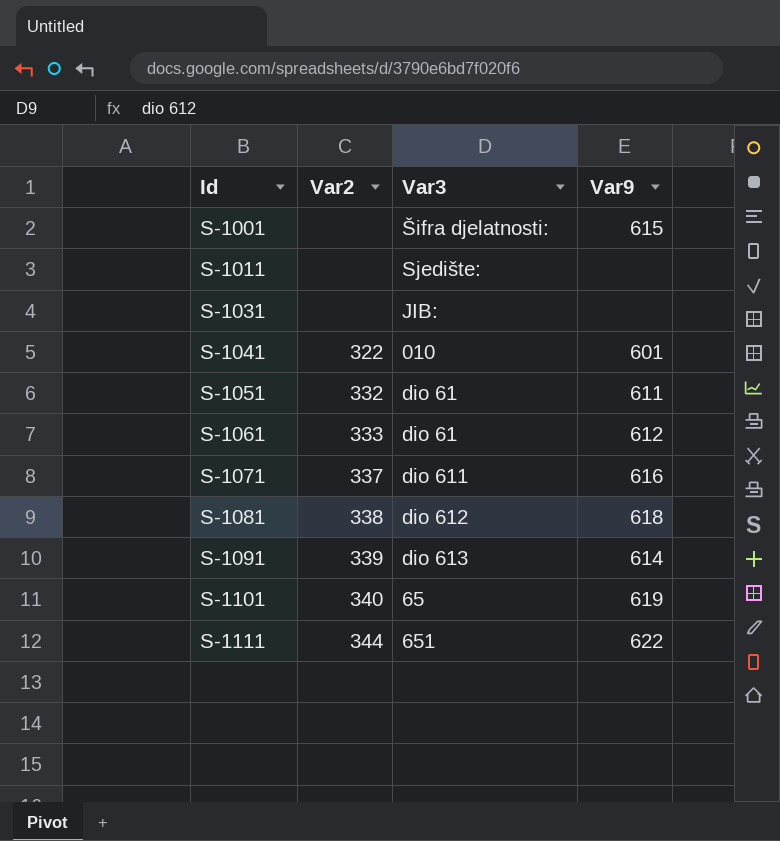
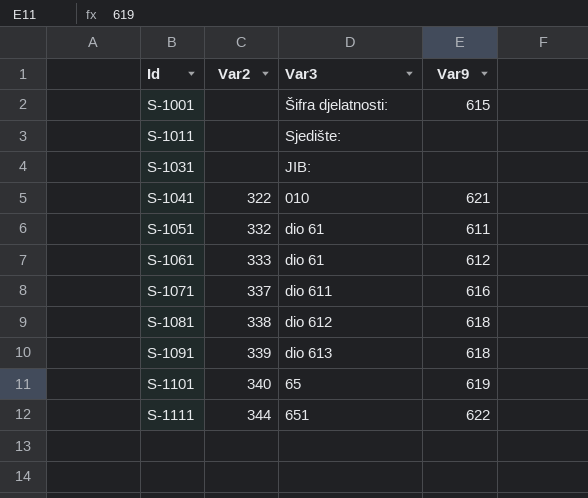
S-1041 | Var9: 601 -> 621
S-1091 | Var9: 614 -> 618

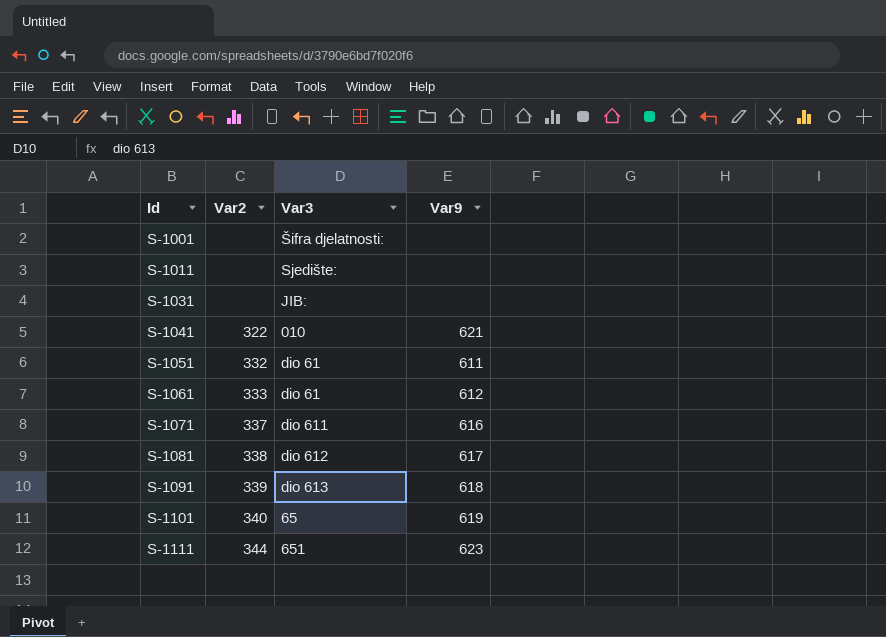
S-1001 | Var9: 615 -> none
S-1081 | Var9: 618 -> 617
S-1111 | Var9: 622 -> 623

